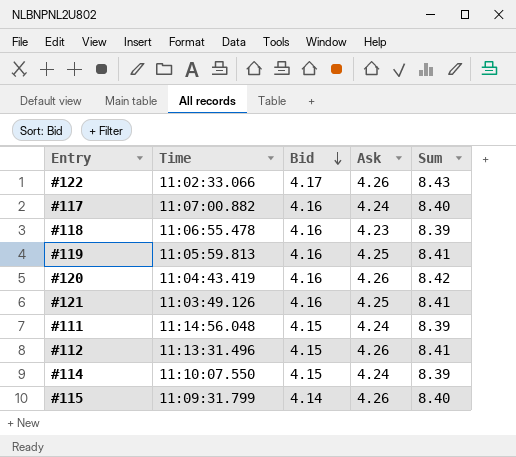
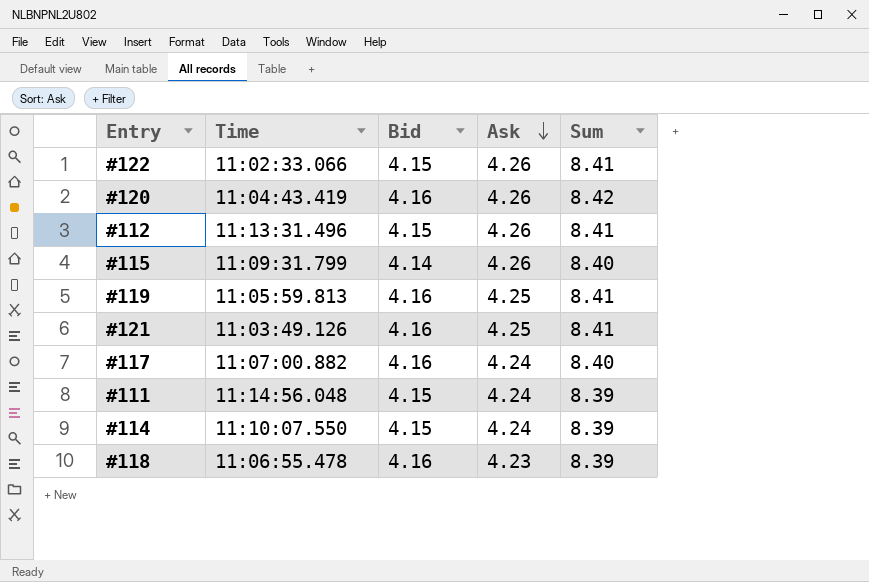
row order: Bid descending -> Ask descending
#122 | Bid: 4.17 -> 4.15
#122 | Sum: 8.43 -> 8.41

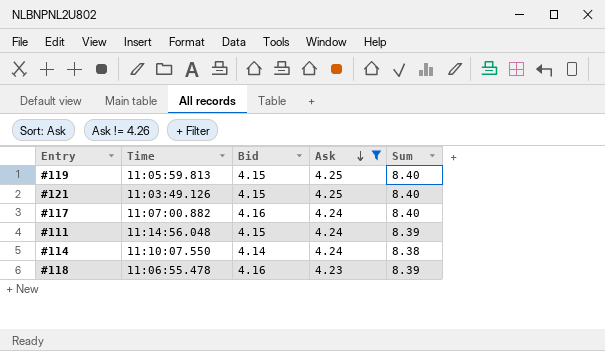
filter: none -> Ask != 4.26
#119 | Bid: 4.16 -> 4.15
#119 | Sum: 8.41 -> 8.40
#121 | Bid: 4.16 -> 4.15
#121 | Sum: 8.41 -> 8.40
#114 | Bid: 4.15 -> 4.14
#114 | Sum: 8.39 -> 8.38

